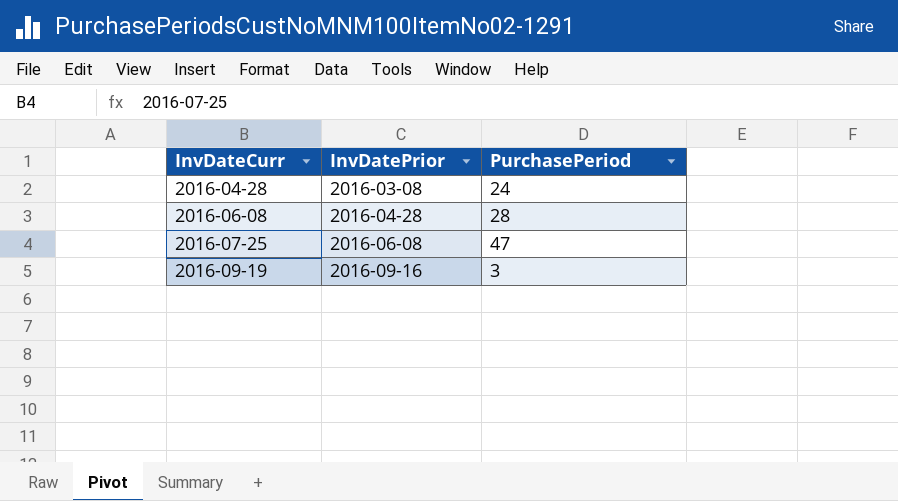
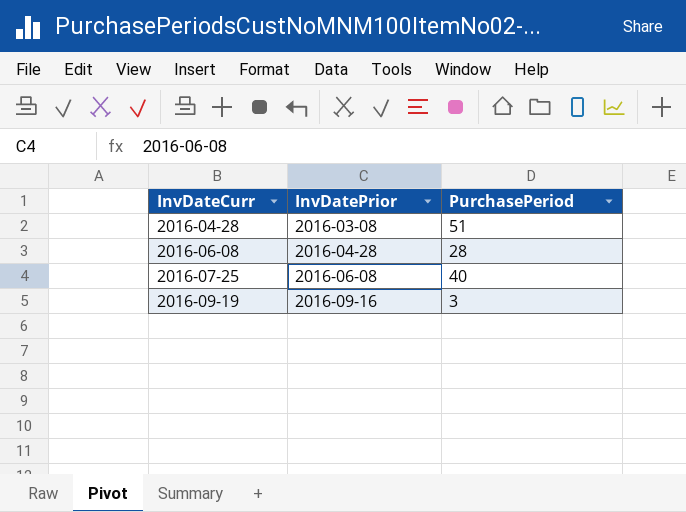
2016-04-28 | PurchasePeriod: 24 -> 51
2016-07-25 | PurchasePeriod: 47 -> 40

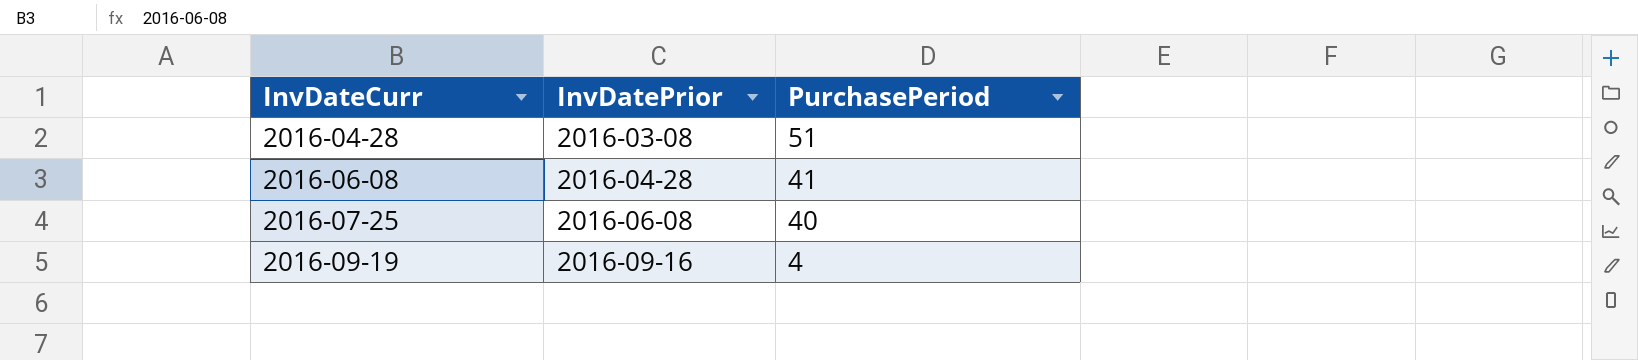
2016-06-08 | PurchasePeriod: 28 -> 41
2016-09-19 | PurchasePeriod: 3 -> 4

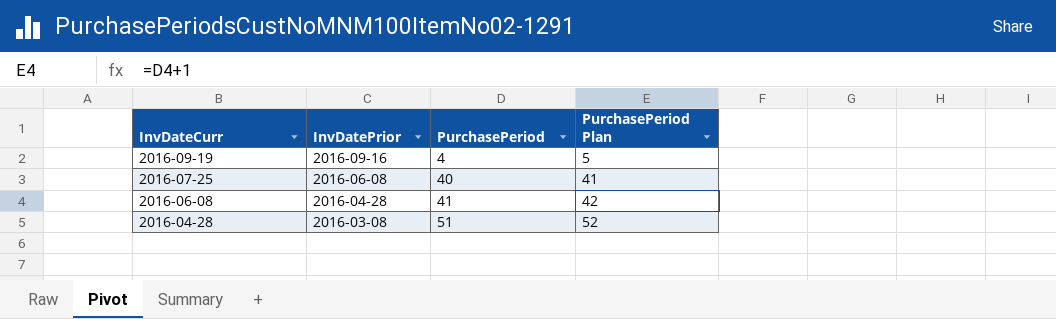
row order: InvDateCurr ascending -> InvDateCurr descending
column PurchasePeriod Plan | formula: none -> [PurchasePeriod] + 1

